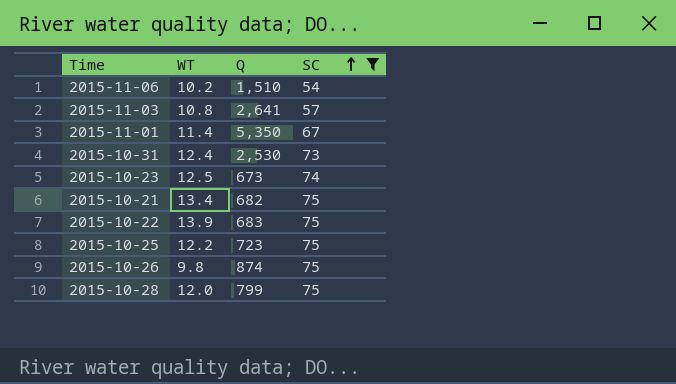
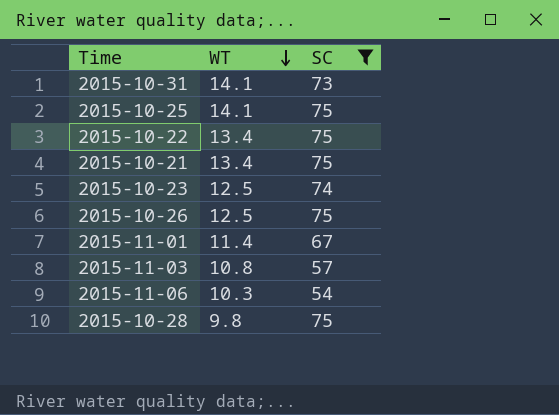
row order: SC ascending -> WT descending
column Q | position: 3 -> none
2015-10-31 | WT: 12.4 -> 14.1
2015-10-25 | WT: 12.2 -> 14.1
2015-10-22 | WT: 13.9 -> 13.4
2015-10-26 | WT: 9.8 -> 12.5
2015-11-06 | WT: 10.2 -> 10.3
2015-10-28 | WT: 12.0 -> 9.8

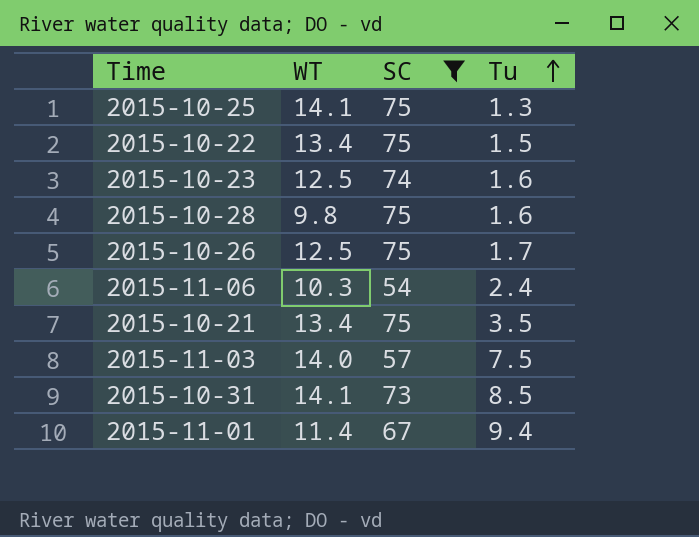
row order: WT descending -> Tu ascending
column Tu | position: none -> 4
2015-11-03 | WT: 10.8 -> 14.0

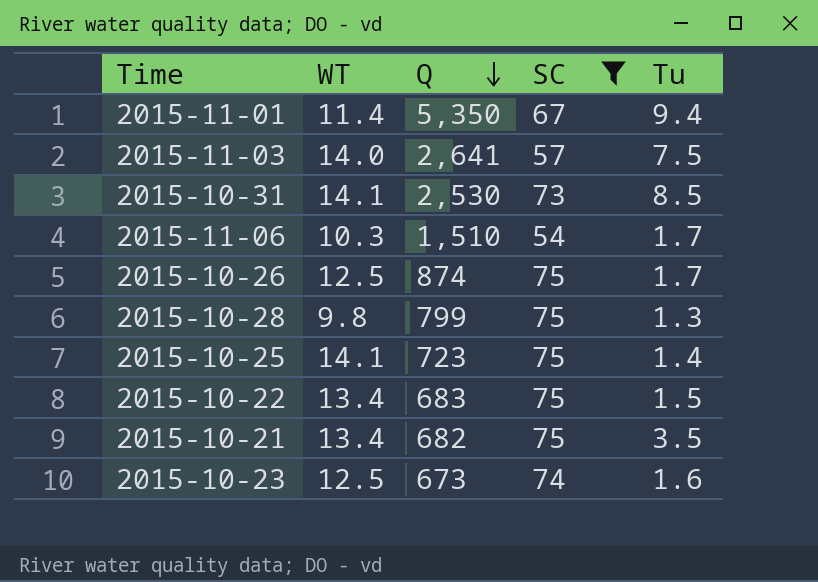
row order: Tu ascending -> Q descending
column Q | position: none -> 3
2015-11-06 | Tu: 2.4 -> 1.7
2015-10-28 | Tu: 1.6 -> 1.3
2015-10-25 | Tu: 1.3 -> 1.4

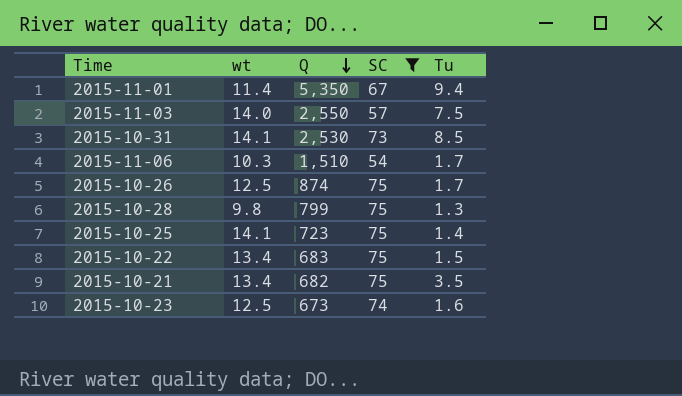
column name: WT -> wt
2015-11-03 | Q: 2,641 -> 2,550

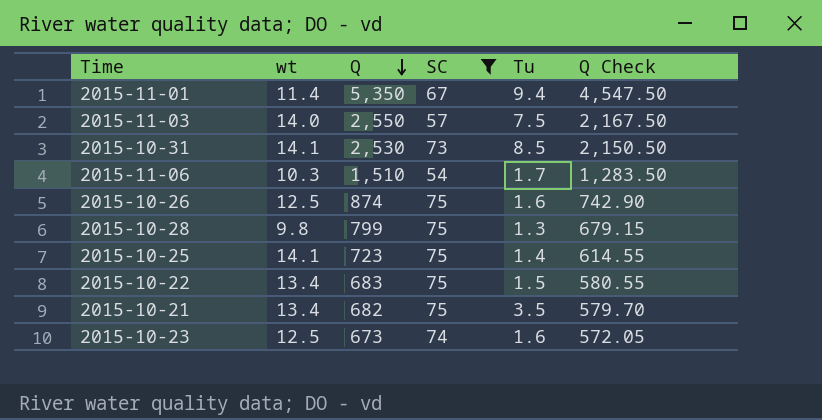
column Q Check | formula: none -> [Q] * 0.85
2015-10-26 | Tu: 1.7 -> 1.6

